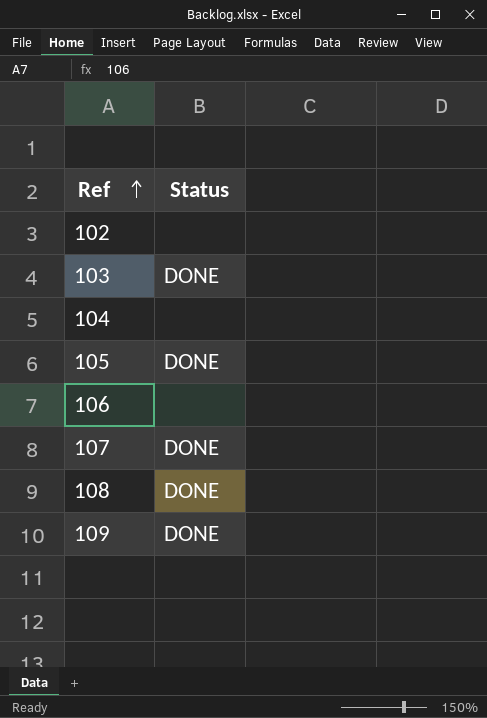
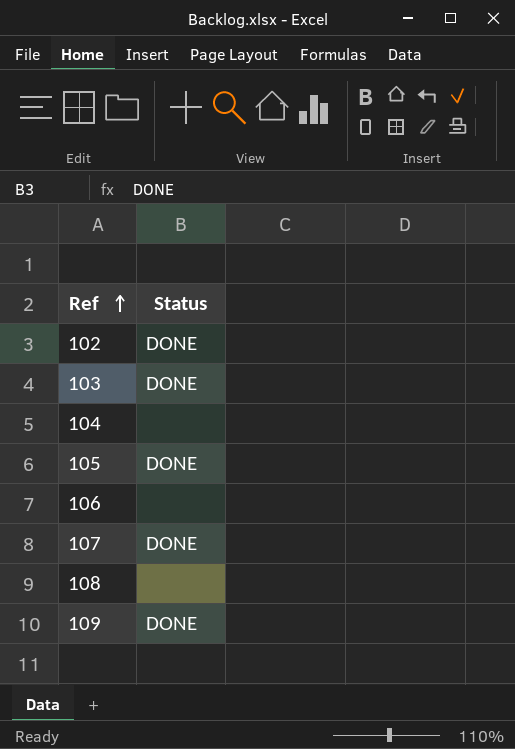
102 | Status: none -> DONE
108 | Status: DONE -> none

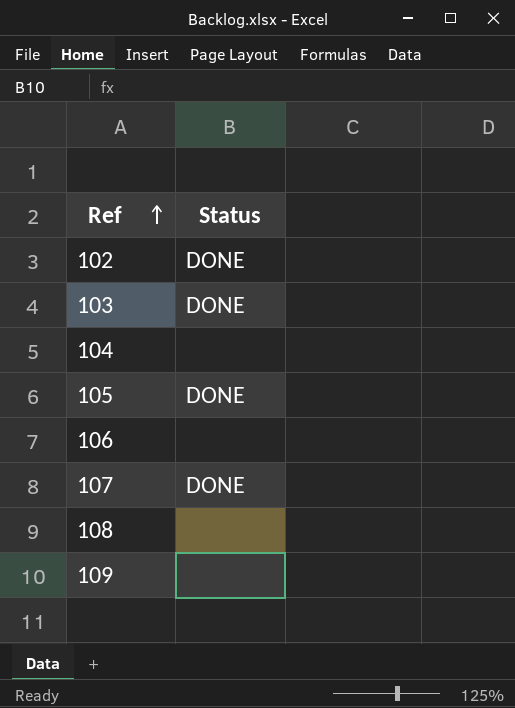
109 | Status: DONE -> none

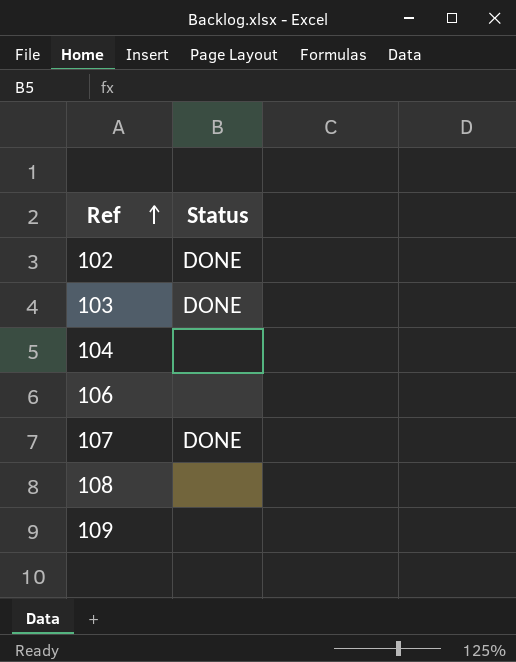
row 105: DONE -> none

